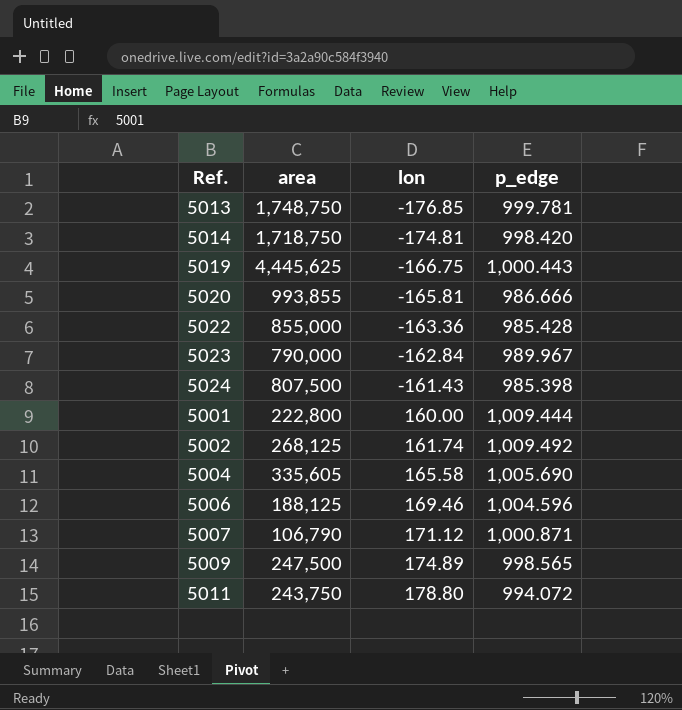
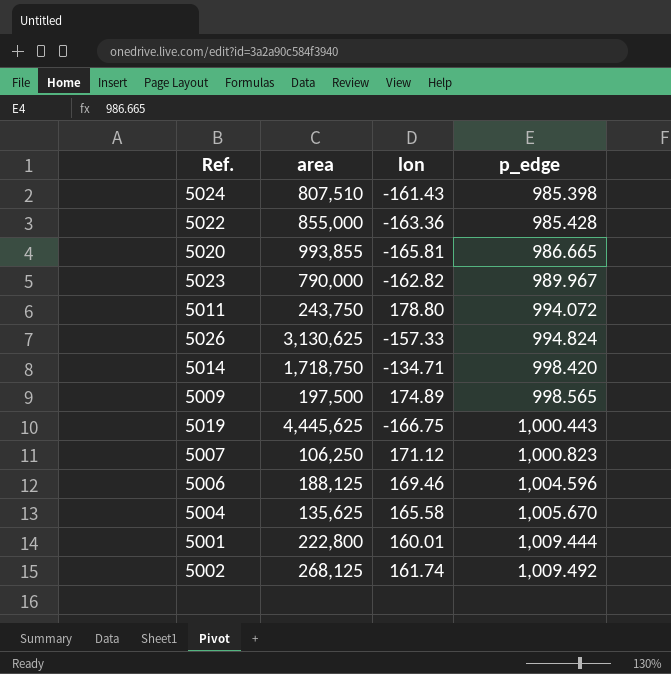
row order: lon ascending -> p_edge ascending
row 5013: 1,748,750 | -176.85 | 999.781 -> none
5024 | area: 807,500 -> 807,510
5020 | p_edge: 986.666 -> 986.665
5023 | lon: -162.84 -> -162.82
row 5026: none -> 3,130,625 | -157.33 | 994.824
5014 | lon: -174.81 -> -134.71
5009 | area: 247,500 -> 197,500
5007 | area: 106,790 -> 106,250
5007 | p_edge: 1,000.871 -> 1,000.823
5004 | area: 335,605 -> 135,625
5004 | p_edge: 1,005.690 -> 1,005.670
5001 | lon: 160.00 -> 160.01

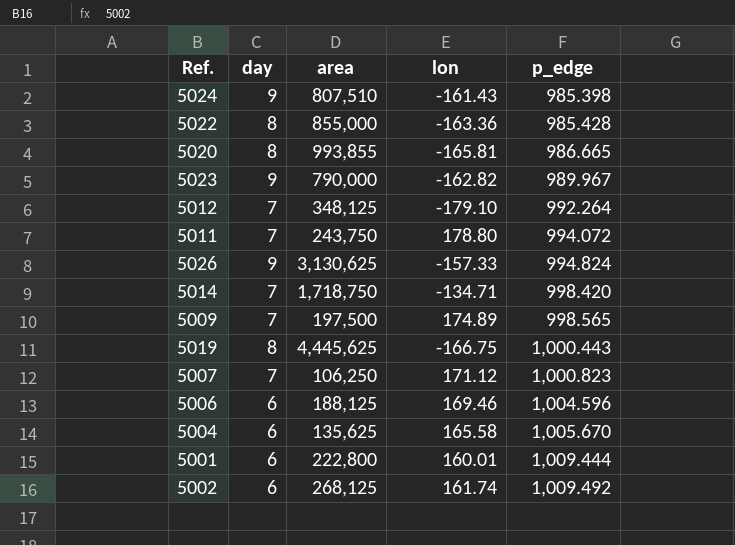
column day | position: none -> 2
row 5012: none -> 7 | 348,125 | -179.10 | 992.264

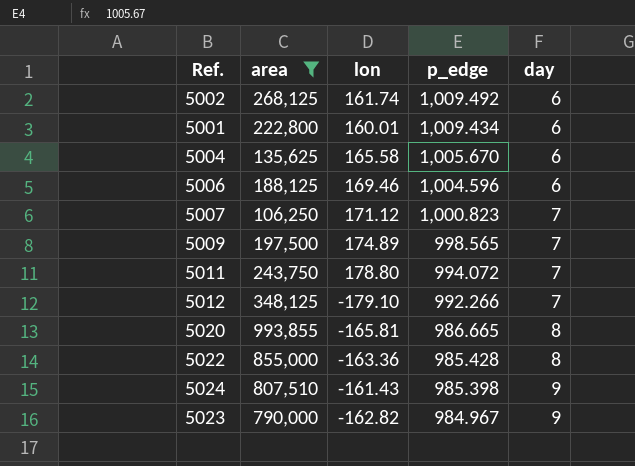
filter: none -> area <= 993,855
row order: p_edge ascending -> p_edge descending
column day | position: 2 -> 5
5001 | p_edge: 1,009.444 -> 1,009.434
5012 | p_edge: 992.264 -> 992.266
5023 | p_edge: 989.967 -> 984.967

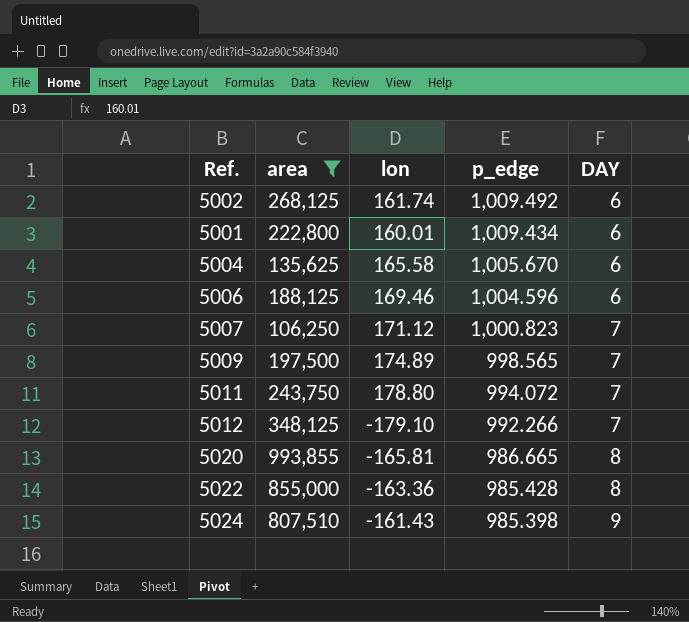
column name: day -> DAY
row 5023: 790,000 | -162.82 | 984.967 | 9 -> none

